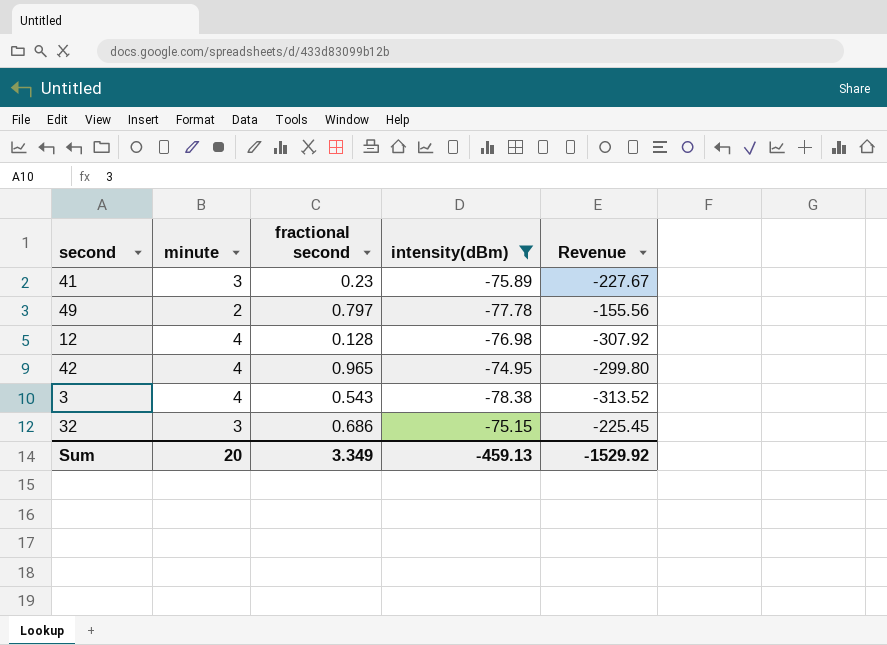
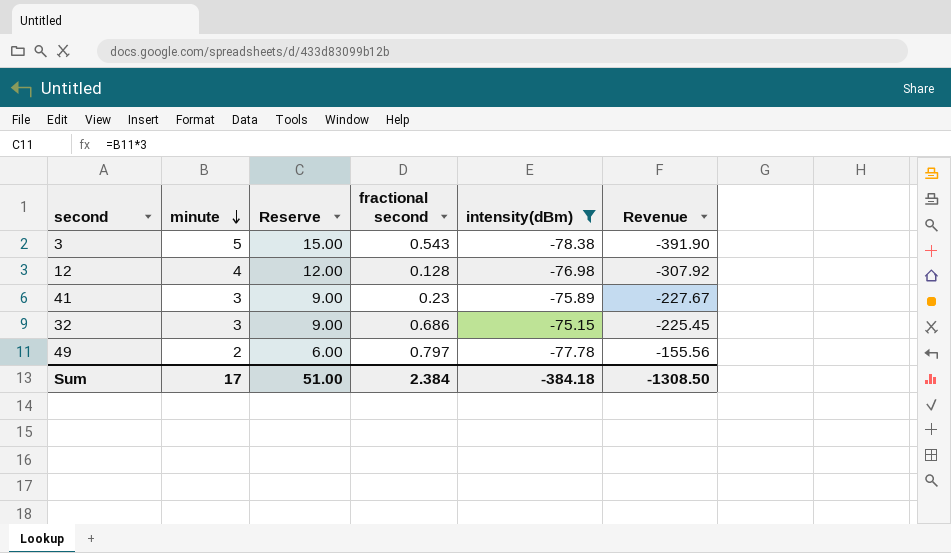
row order: none -> minute descending
column Reserve | formula: none -> [minute] * 3
row 42: 4 | 0.965 | -74.95 | -299.80 -> none
3 | minute: 4 -> 5
3 | Revenue: -313.52 -> -391.90
Sum | minute: 20 -> 17
Sum | fractional second: 3.349 -> 2.384
Sum | intensity(dBm): -459.13 -> -384.18
Sum | Revenue: -1529.92 -> -1308.50

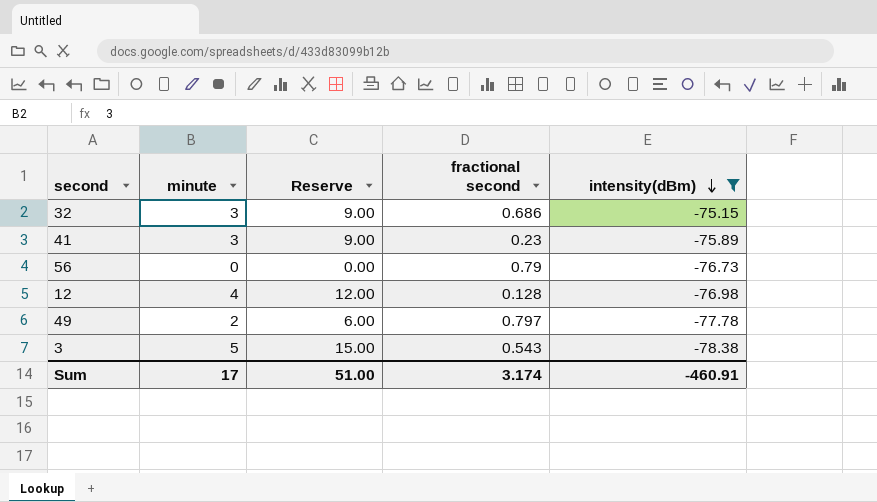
row order: minute descending -> intensity(dBm) descending
column Revenue | formula: [minute] * [intensity(dBm)] -> none
row 56: none -> 0 | 0.00 | 0.79 | -76.73
Sum | fractional second: 2.384 -> 3.174
Sum | intensity(dBm): -384.18 -> -460.91

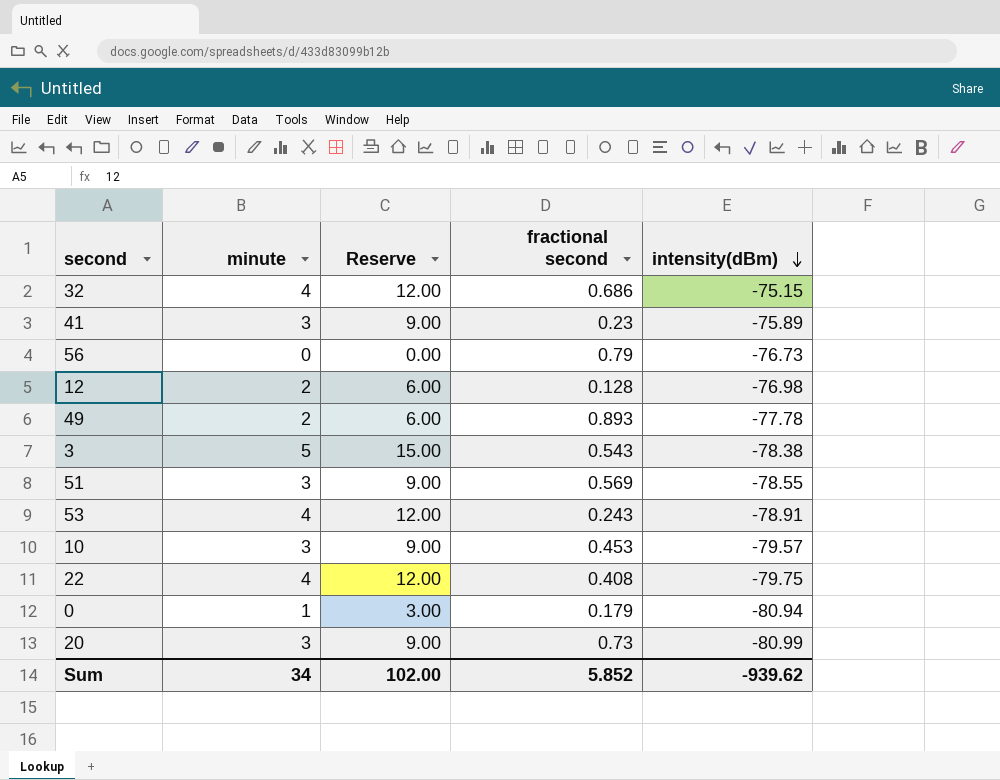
filter: intensity(dBm) >= -78.38 -> none
32 | minute: 3 -> 4
32 | Reserve: 9.00 -> 12.00
12 | minute: 4 -> 2
12 | Reserve: 12.00 -> 6.00
49 | fractional second: 0.797 -> 0.893
Sum | minute: 17 -> 34
Sum | Reserve: 51.00 -> 102.00
Sum | fractional second: 3.174 -> 5.852
Sum | intensity(dBm): -460.91 -> -939.62

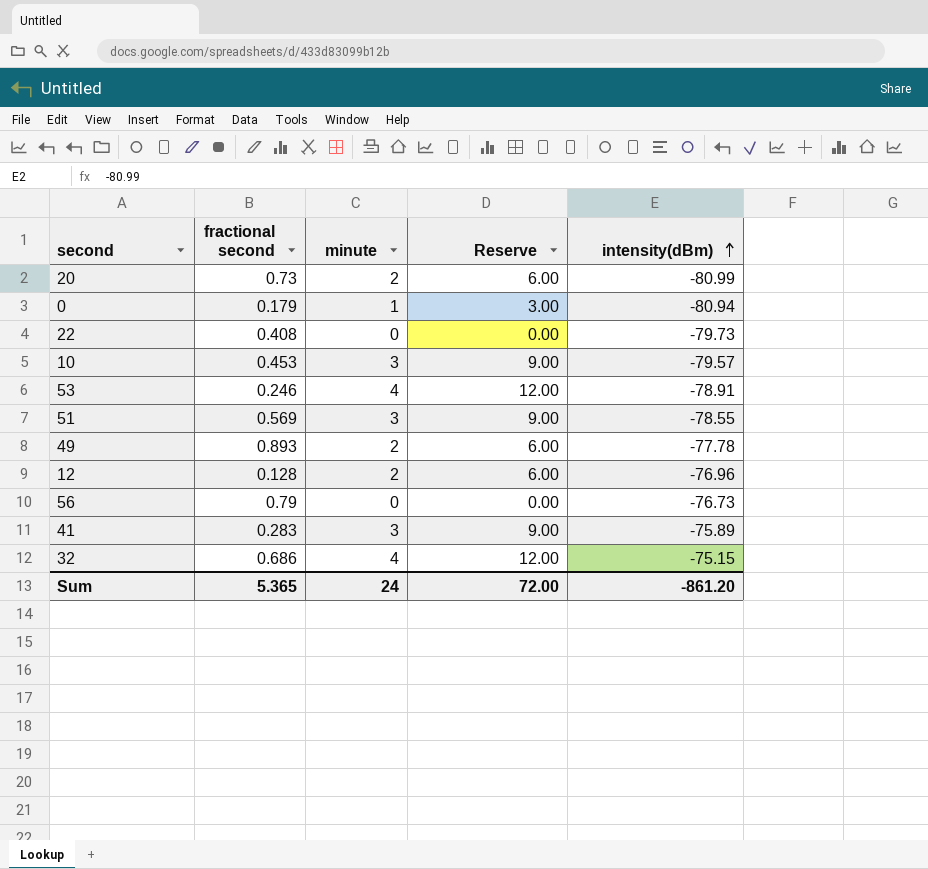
row order: intensity(dBm) descending -> intensity(dBm) ascending
column fractional second | position: 4 -> 2
row 3: 5 | 15.00 | 0.543 | -78.38 -> none
20 | minute: 3 -> 2
20 | Reserve: 9.00 -> 6.00
22 | minute: 4 -> 0
22 | Reserve: 12.00 -> 0.00
22 | intensity(dBm): -79.75 -> -79.73
53 | fractional second: 0.243 -> 0.246
12 | intensity(dBm): -76.98 -> -76.96
41 | fractional second: 0.23 -> 0.283
Sum | fractional second: 5.852 -> 5.365
Sum | minute: 34 -> 24
Sum | Reserve: 102.00 -> 72.00
Sum | intensity(dBm): -939.62 -> -861.20

